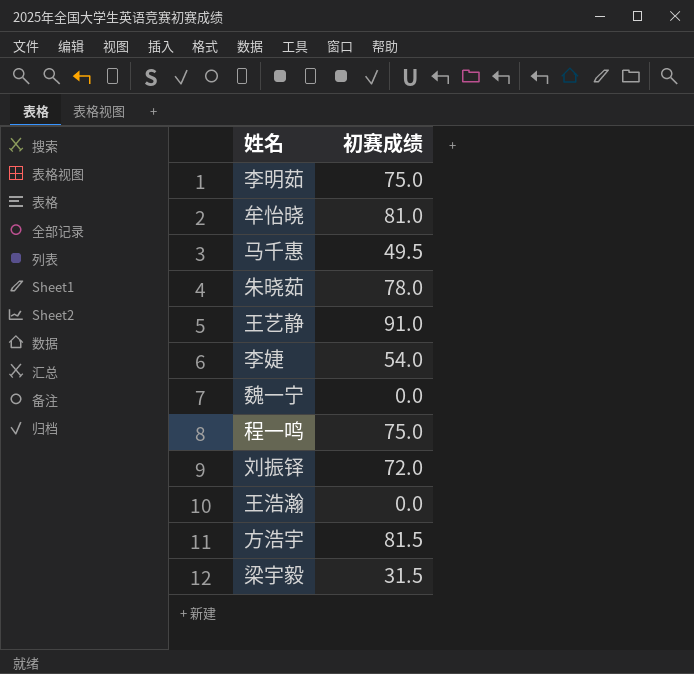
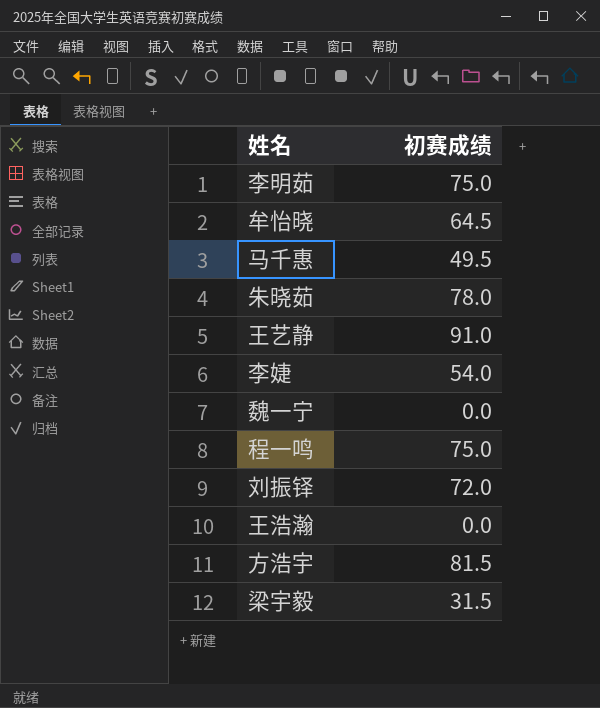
牟怡晓 | 初赛成绩: 81.0 -> 64.5

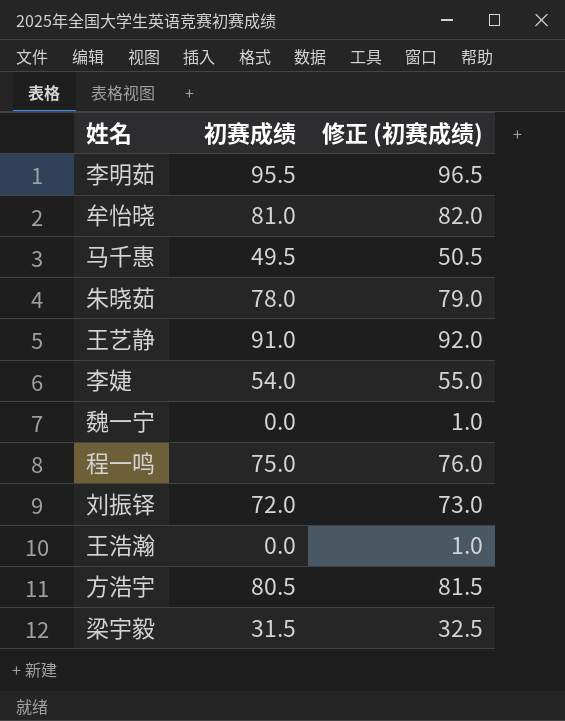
column 修正 (初赛成绩) | formula: none -> [初赛成绩] + 1
李明茹 | 初赛成绩: 75.0 -> 95.5
牟怡晓 | 初赛成绩: 64.5 -> 81.0
方浩宇 | 初赛成绩: 81.5 -> 80.5

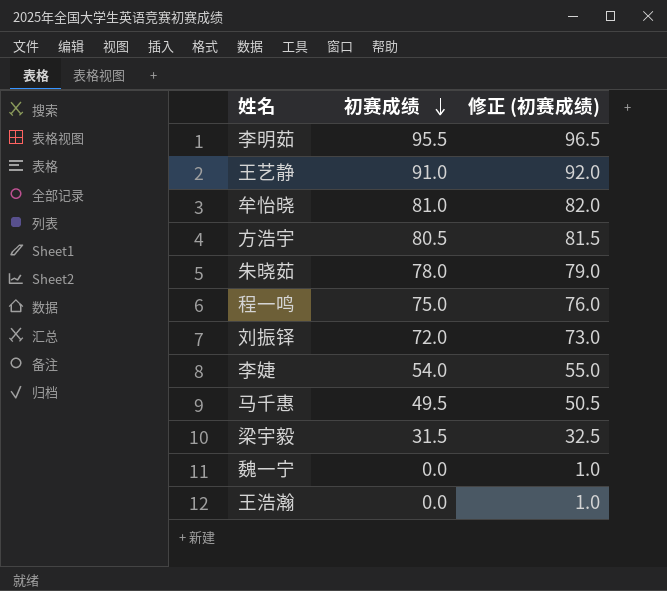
row order: none -> 初赛成绩 descending

